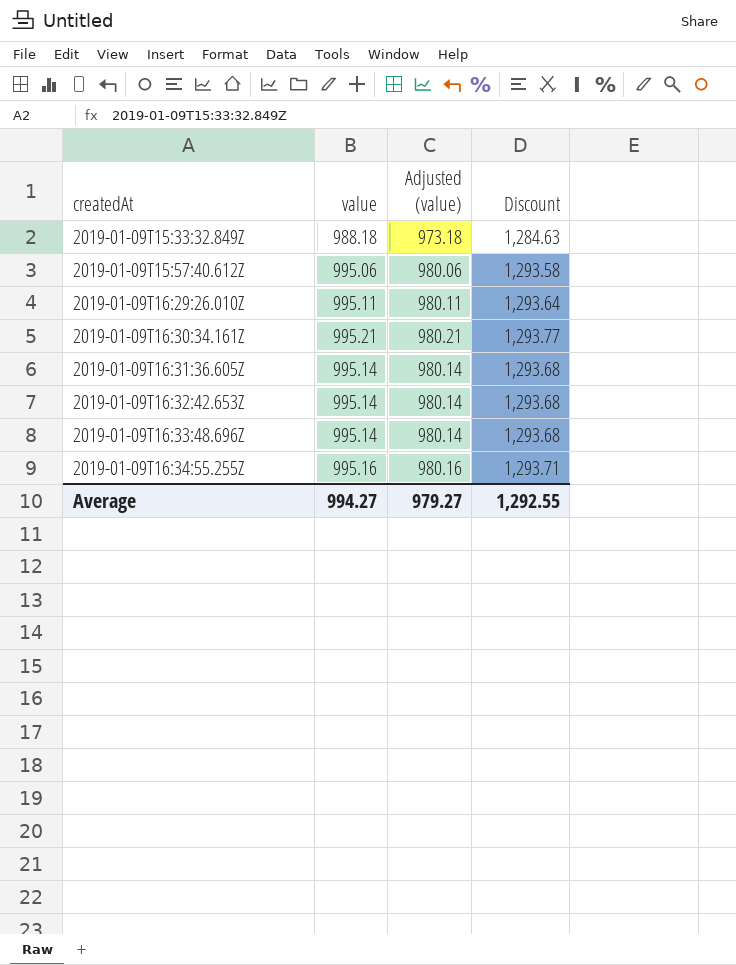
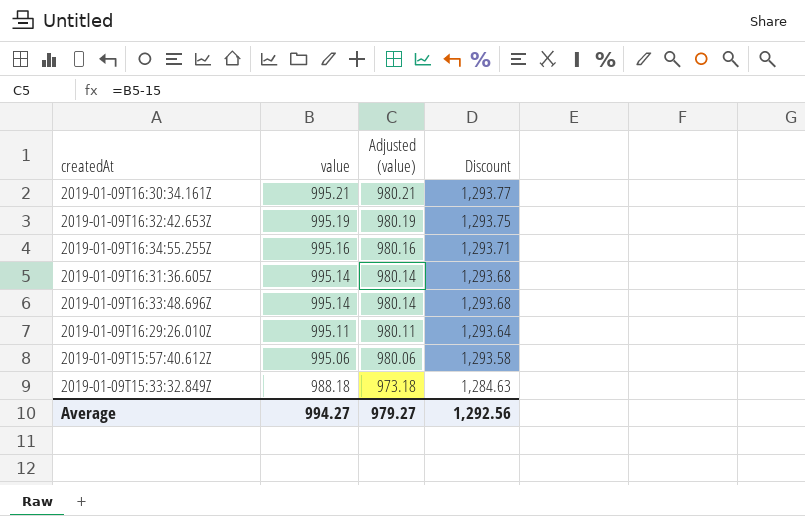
row order: createdAt ascending -> value descending
2019-01-09T16:32:42.653Z | value: 995.14 -> 995.19
2019-01-09T16:32:42.653Z | Adjusted (value): 980.14 -> 980.19
2019-01-09T16:32:42.653Z | Discount: 1,293.68 -> 1,293.75
Average | Discount: 1,292.55 -> 1,292.56

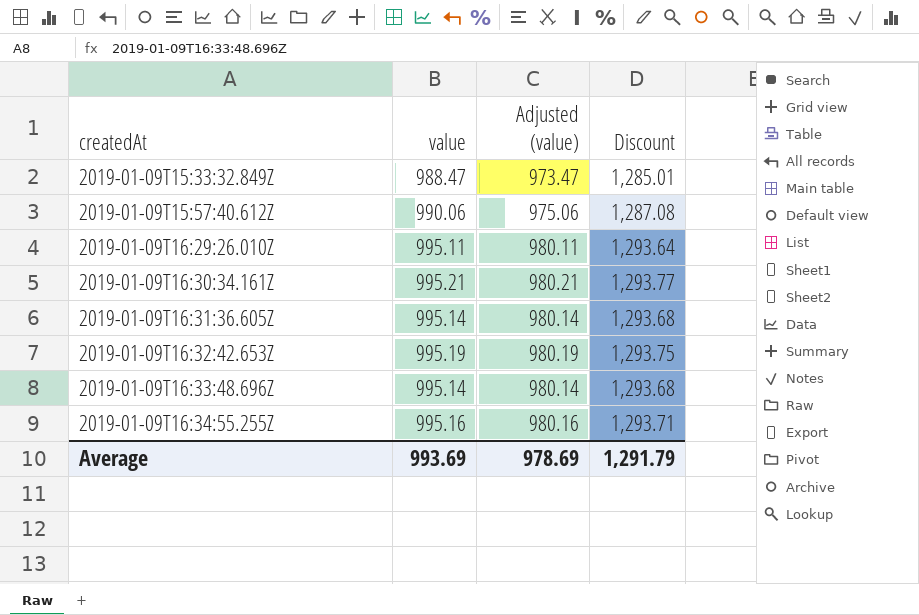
row order: value descending -> createdAt ascending
2019-01-09T15:33:32.849Z | value: 988.18 -> 988.47
2019-01-09T15:33:32.849Z | Adjusted (value): 973.18 -> 973.47
2019-01-09T15:33:32.849Z | Discount: 1,284.63 -> 1,285.01
2019-01-09T15:57:40.612Z | value: 995.06 -> 990.06
2019-01-09T15:57:40.612Z | Adjusted (value): 980.06 -> 975.06
2019-01-09T15:57:40.612Z | Discount: 1,293.58 -> 1,287.08
Average | value: 994.27 -> 993.69
Average | Adjusted (value): 979.27 -> 978.69
Average | Discount: 1,292.56 -> 1,291.79

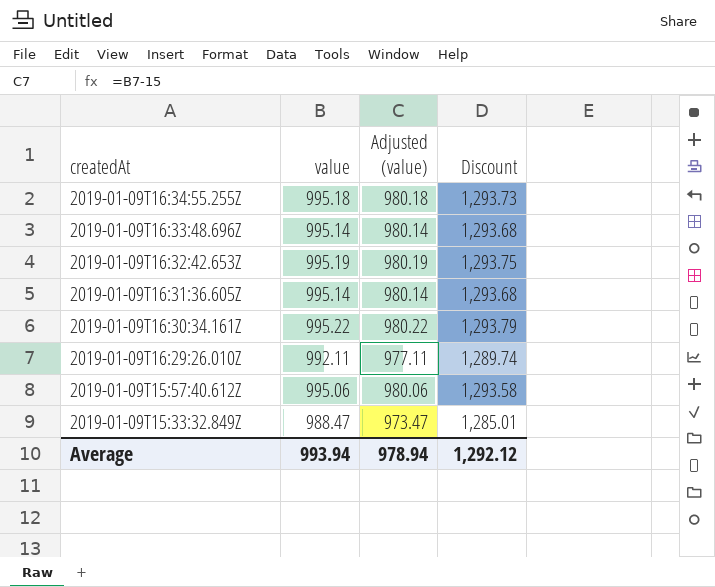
row order: createdAt ascending -> createdAt descending
2019-01-09T16:34:55.255Z | value: 995.16 -> 995.18
2019-01-09T16:34:55.255Z | Adjusted (value): 980.16 -> 980.18
2019-01-09T16:34:55.255Z | Discount: 1,293.71 -> 1,293.73
2019-01-09T16:30:34.161Z | value: 995.21 -> 995.22
2019-01-09T16:30:34.161Z | Adjusted (value): 980.21 -> 980.22
2019-01-09T16:30:34.161Z | Discount: 1,293.77 -> 1,293.79
2019-01-09T16:29:26.010Z | value: 995.11 -> 992.11
2019-01-09T16:29:26.010Z | Adjusted (value): 980.11 -> 977.11
2019-01-09T16:29:26.010Z | Discount: 1,293.64 -> 1,289.74
2019-01-09T15:57:40.612Z | value: 990.06 -> 995.06
2019-01-09T15:57:40.612Z | Adjusted (value): 975.06 -> 980.06
2019-01-09T15:57:40.612Z | Discount: 1,287.08 -> 1,293.58
Average | value: 993.69 -> 993.94
Average | Adjusted (value): 978.69 -> 978.94
Average | Discount: 1,291.79 -> 1,292.12

